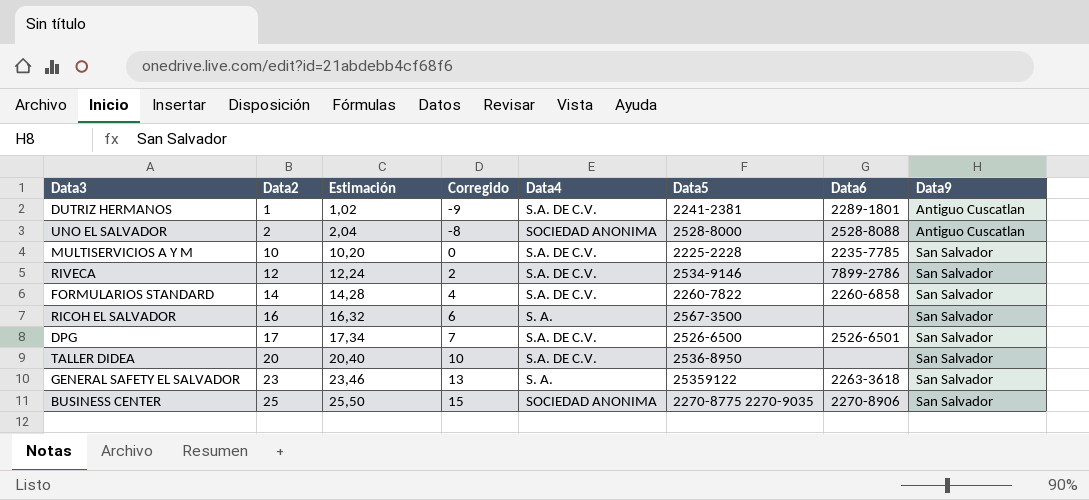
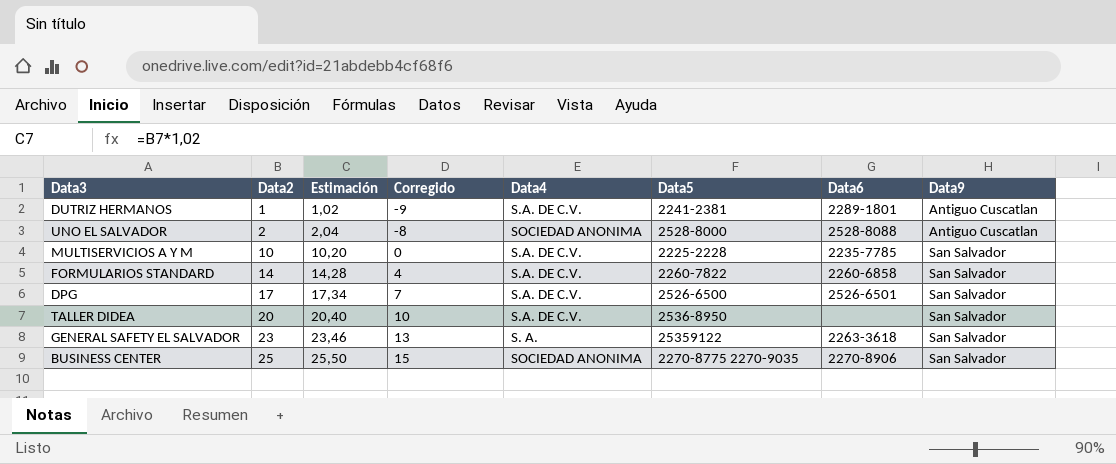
row RIVECA: 12 | 12,24 | 2 | S.A. DE C.V. | 2534-9146 | 7899-2786 | San Salvador -> none
row RICOH EL SALVADOR: 16 | 16,32 | 6 | S. A. | 2567-3500 | none | San Salvador -> none

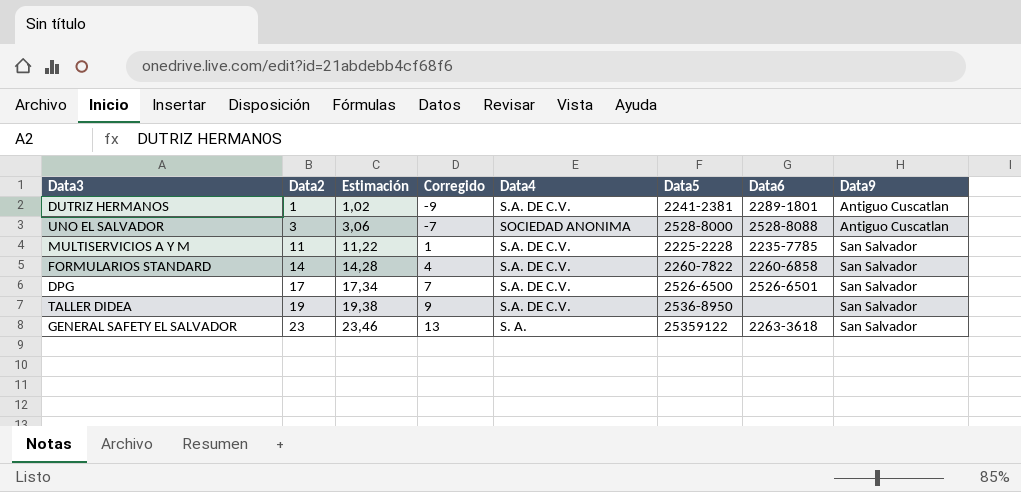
row BUSINESS CENTER: 25 | 25,50 | 15 | SOCIEDAD ANONIMA | 2270-8775 2270-9035 | 2270-8906 | San Salvador -> none
UNO EL SALVADOR | Data2: 2 -> 3
UNO EL SALVADOR | Estimación: 2,04 -> 3,06
UNO EL SALVADOR | Corregido: -8 -> -7
MULTISERVICIOS A Y M | Data2: 10 -> 11
MULTISERVICIOS A Y M | Estimación: 10,20 -> 11,22
MULTISERVICIOS A Y M | Corregido: 0 -> 1
TALLER DIDEA | Data2: 20 -> 19
TALLER DIDEA | Estimación: 20,40 -> 19,38
TALLER DIDEA | Corregido: 10 -> 9

